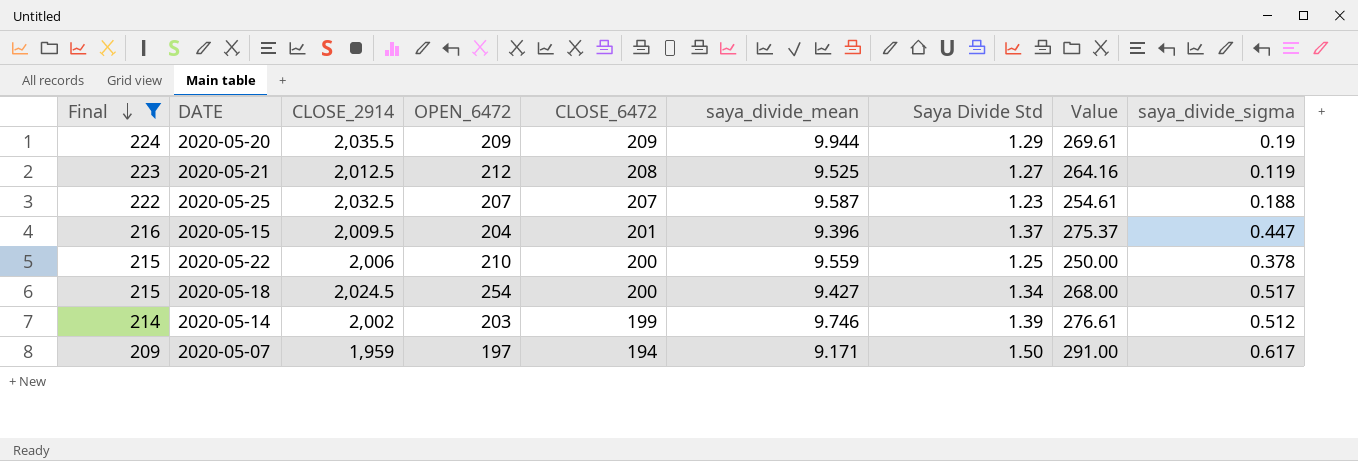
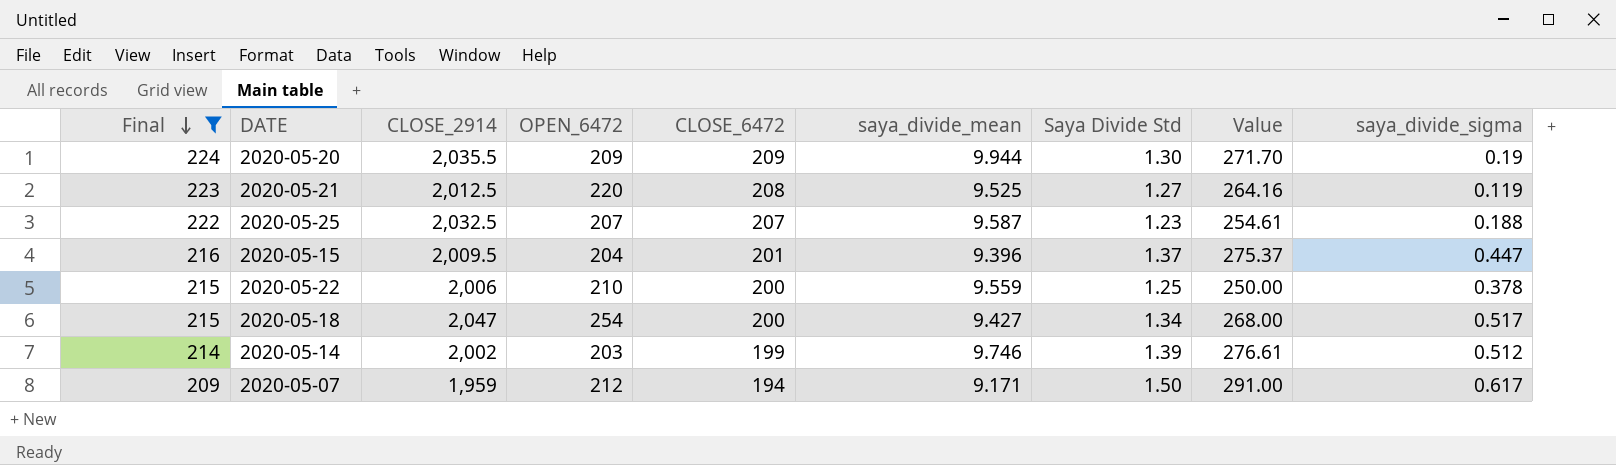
2020-05-20 | Saya Divide Std: 1.29 -> 1.30
2020-05-20 | Value: 269.61 -> 271.70
2020-05-21 | OPEN_6472: 212 -> 220
2020-05-18 | CLOSE_2914: 2,024.5 -> 2,047
2020-05-07 | OPEN_6472: 197 -> 212

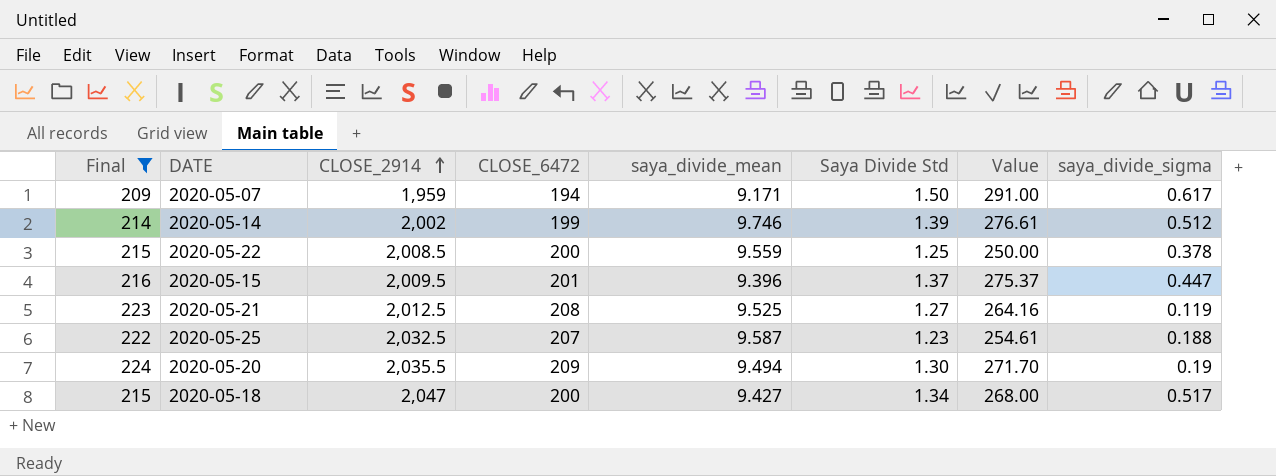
row order: Final descending -> CLOSE_2914 ascending
column OPEN_6472 | position: 4 -> none
2020-05-22 | CLOSE_2914: 2,006 -> 2,008.5
2020-05-20 | saya_divide_mean: 9.944 -> 9.494

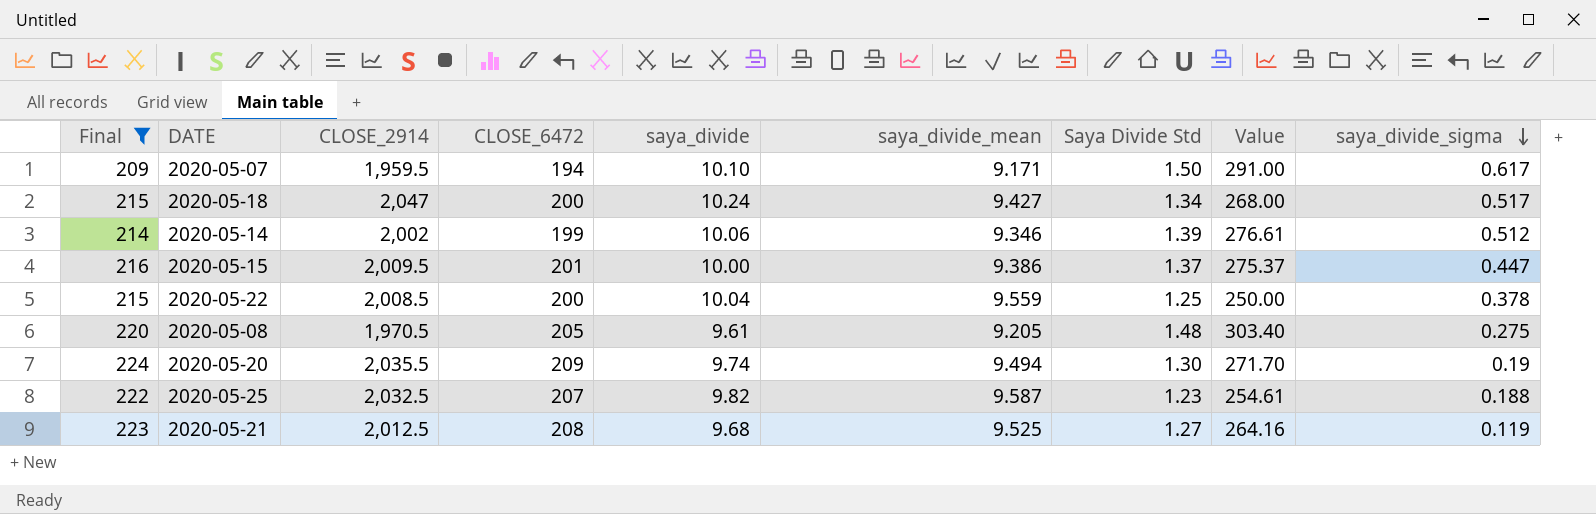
row order: CLOSE_2914 ascending -> saya_divide_sigma descending
column saya_divide | formula: none -> [CLOSE_2914] / [CLOSE_6472]
2020-05-07 | CLOSE_2914: 1,959 -> 1,959.5
2020-05-14 | saya_divide_mean: 9.746 -> 9.346
2020-05-15 | saya_divide_mean: 9.396 -> 9.386
row 2020-05-08: none -> 220 | 1,970.5 | 205 | 9.61 | 9.205 | 1.48 | 303.40 | 0.275

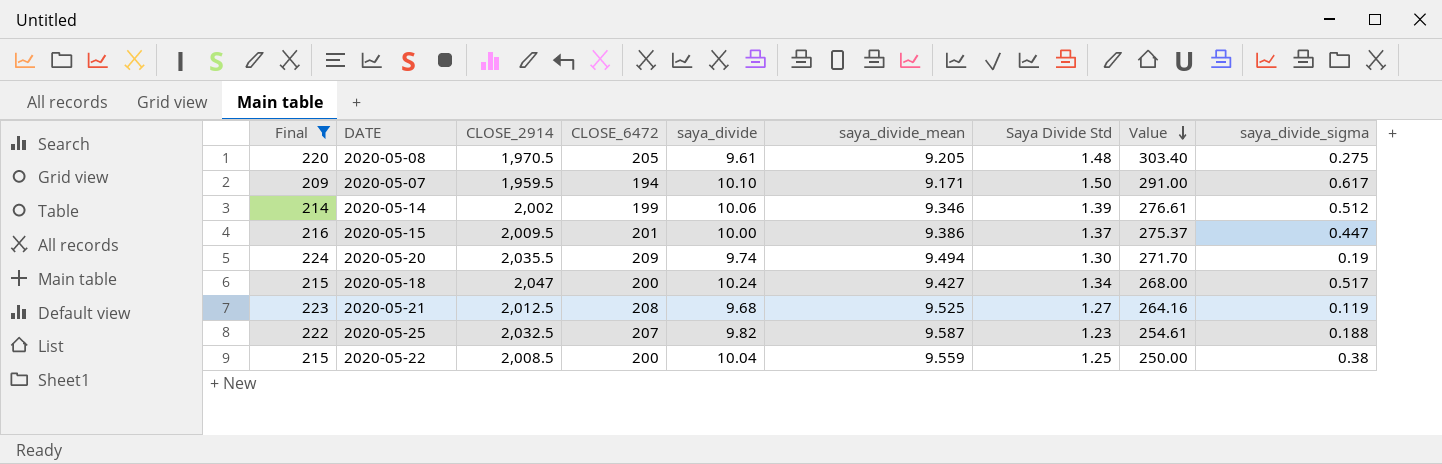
row order: saya_divide_sigma descending -> Value descending
2020-05-22 | saya_divide_sigma: 0.378 -> 0.38

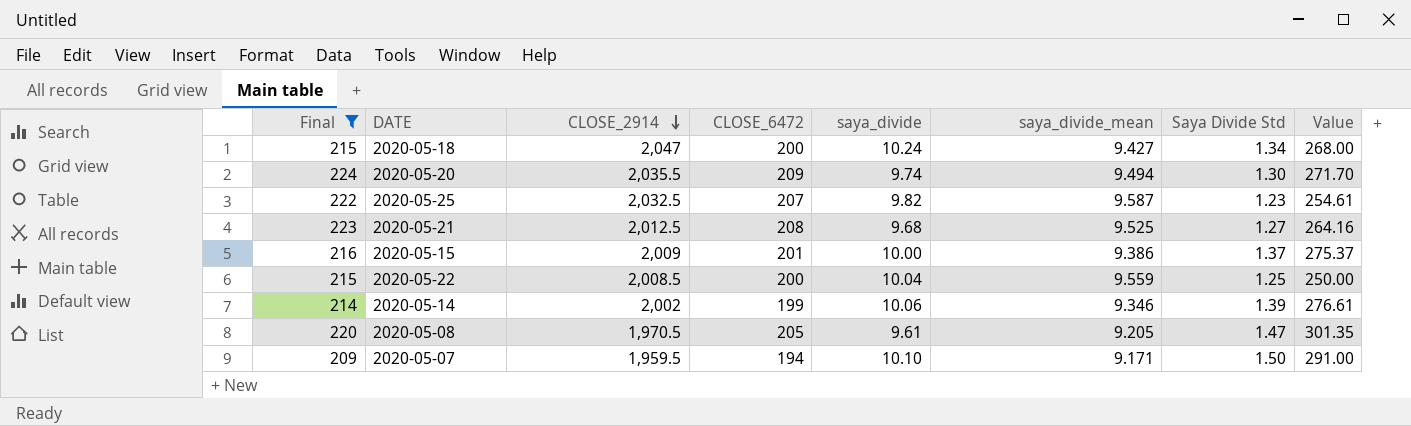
row order: Value descending -> CLOSE_2914 descending
column saya_divide_sigma | position: 9 -> none
2020-05-15 | CLOSE_2914: 2,009.5 -> 2,009
2020-05-08 | Saya Divide Std: 1.48 -> 1.47
2020-05-08 | Value: 303.40 -> 301.35

